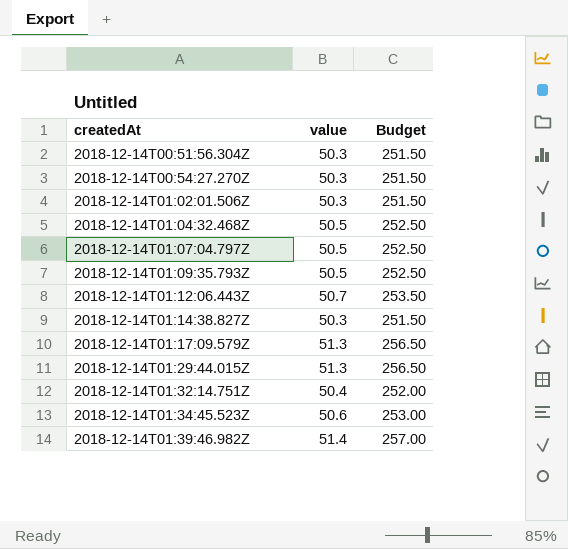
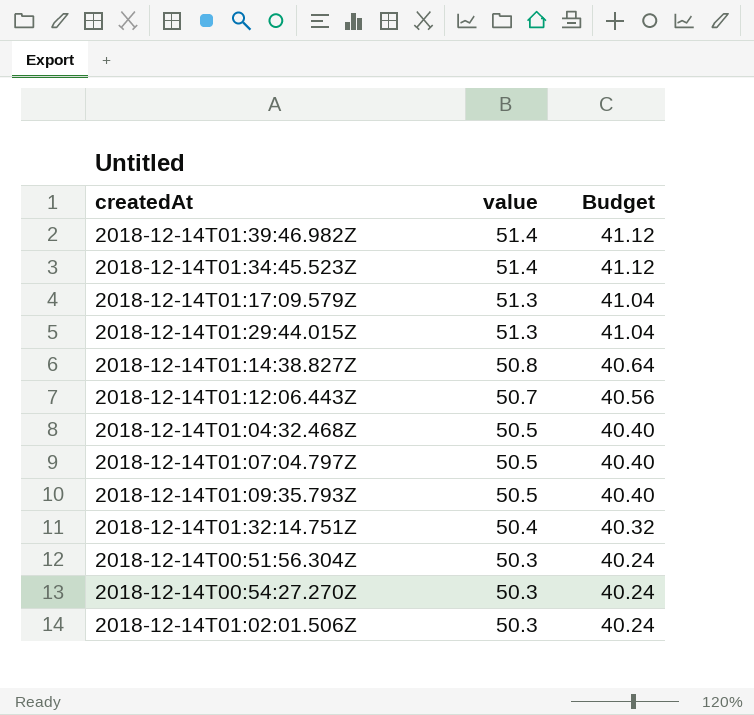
row order: createdAt ascending -> value descending
column Budget | formula: [value] * 5 -> [value] * 0.8
2018-12-14T01:34:45.523Z | value: 50.6 -> 51.4
2018-12-14T01:14:38.827Z | value: 50.3 -> 50.8

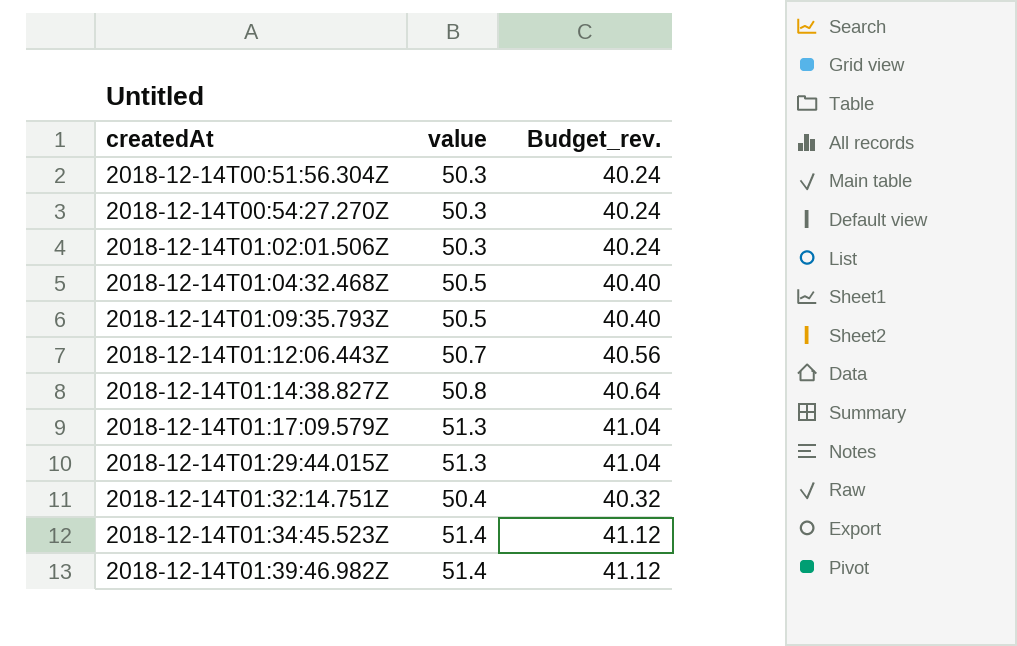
row order: value descending -> createdAt ascending
column name: Budget -> Budget_rev.
row 2018-12-14T01:07:04.797Z: 50.5 | 40.40 -> none

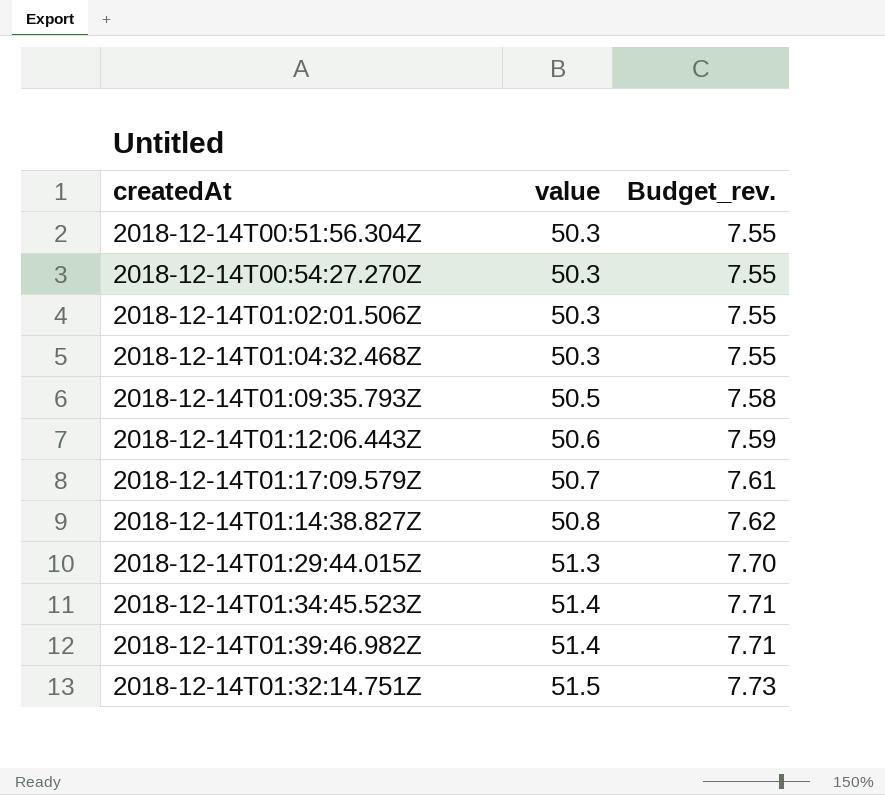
row order: createdAt ascending -> value ascending
column Budget_rev. | formula: [value] * 0.8 -> [value] * 0.15
2018-12-14T01:04:32.468Z | value: 50.5 -> 50.3
2018-12-14T01:12:06.443Z | value: 50.7 -> 50.6
2018-12-14T01:17:09.579Z | value: 51.3 -> 50.7
2018-12-14T01:32:14.751Z | value: 50.4 -> 51.5

